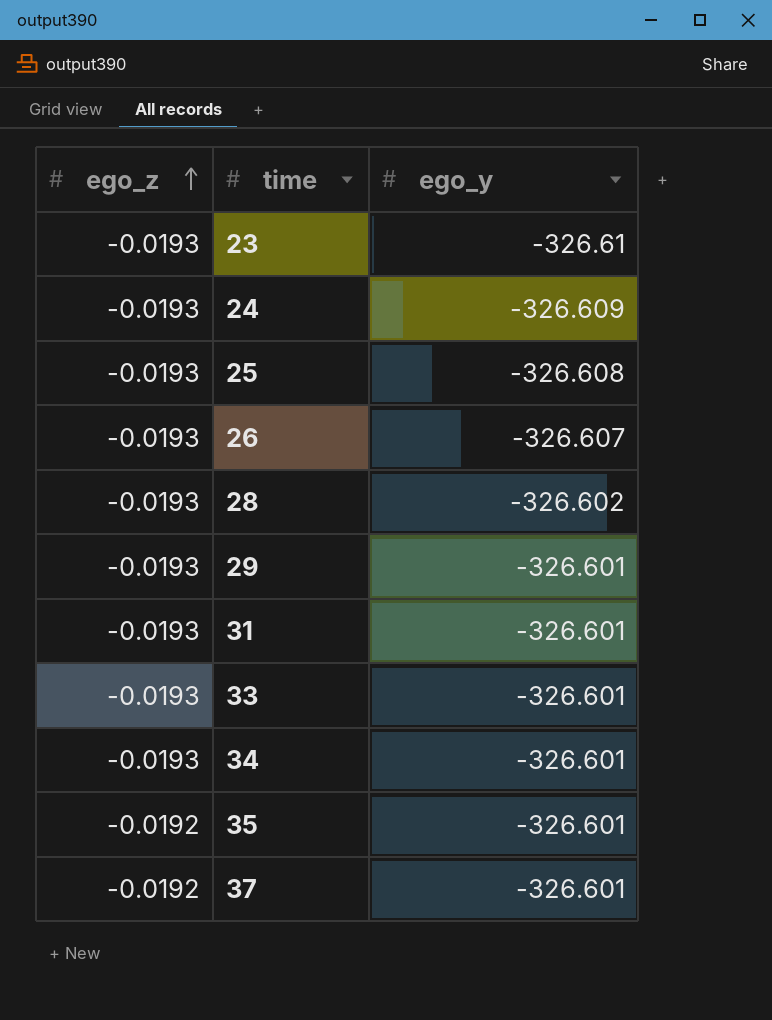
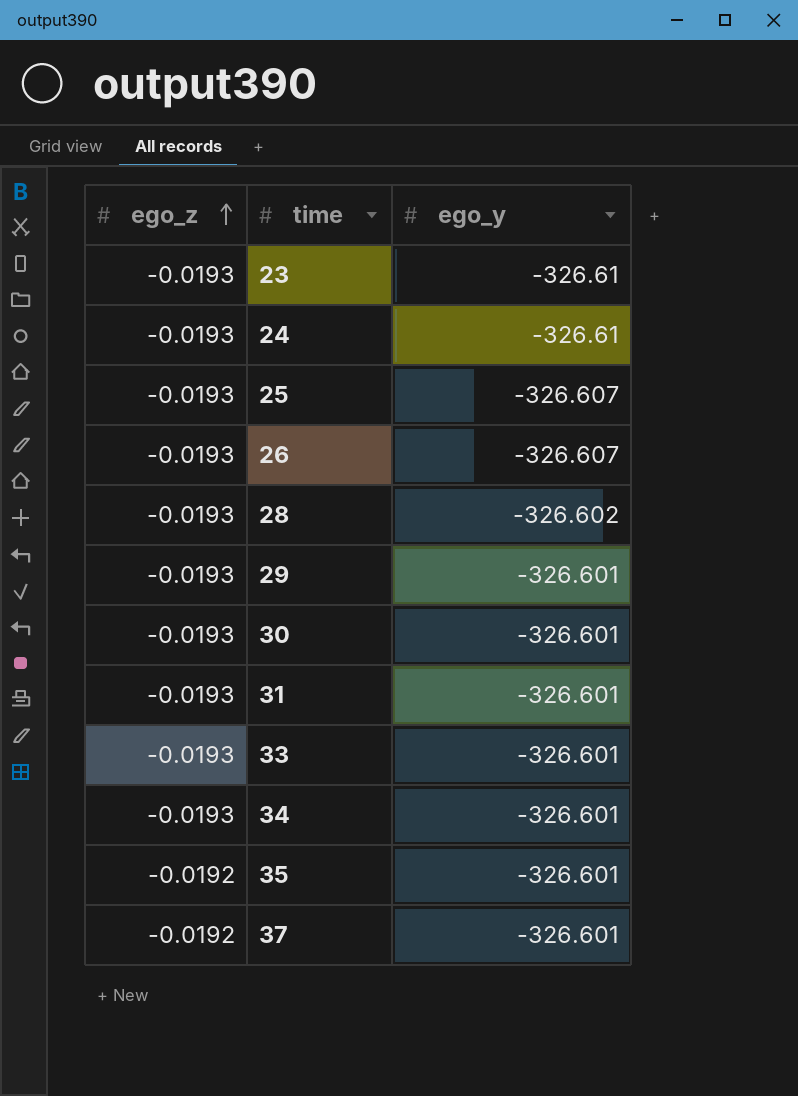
24 | ego_y: -326.609 -> -326.61
25 | ego_y: -326.608 -> -326.607
row 30: none -> -0.0193 | -326.601

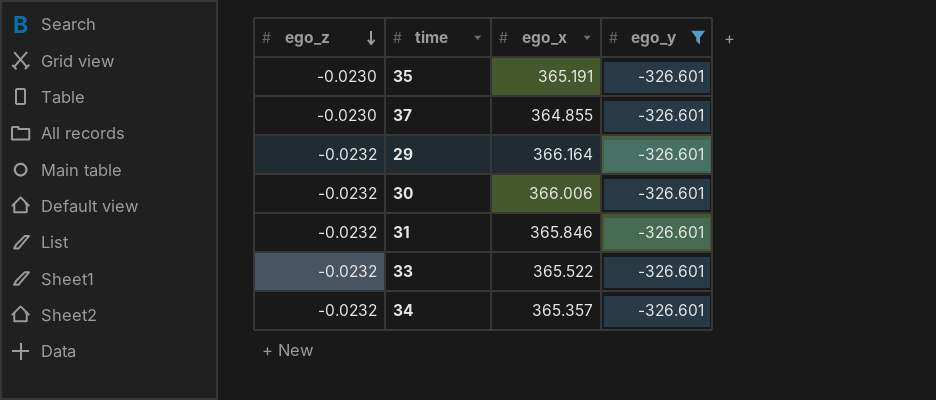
filter: none -> ego_y = -326.601
row order: ego_z ascending -> ego_z descending
column ego_x | position: none -> 3
35 | ego_z: -0.0192 -> -0.0230
37 | ego_z: -0.0192 -> -0.0230
29 | ego_z: -0.0193 -> -0.0232
30 | ego_z: -0.0193 -> -0.0232
31 | ego_z: -0.0193 -> -0.0232
33 | ego_z: -0.0193 -> -0.0232
34 | ego_z: -0.0193 -> -0.0232

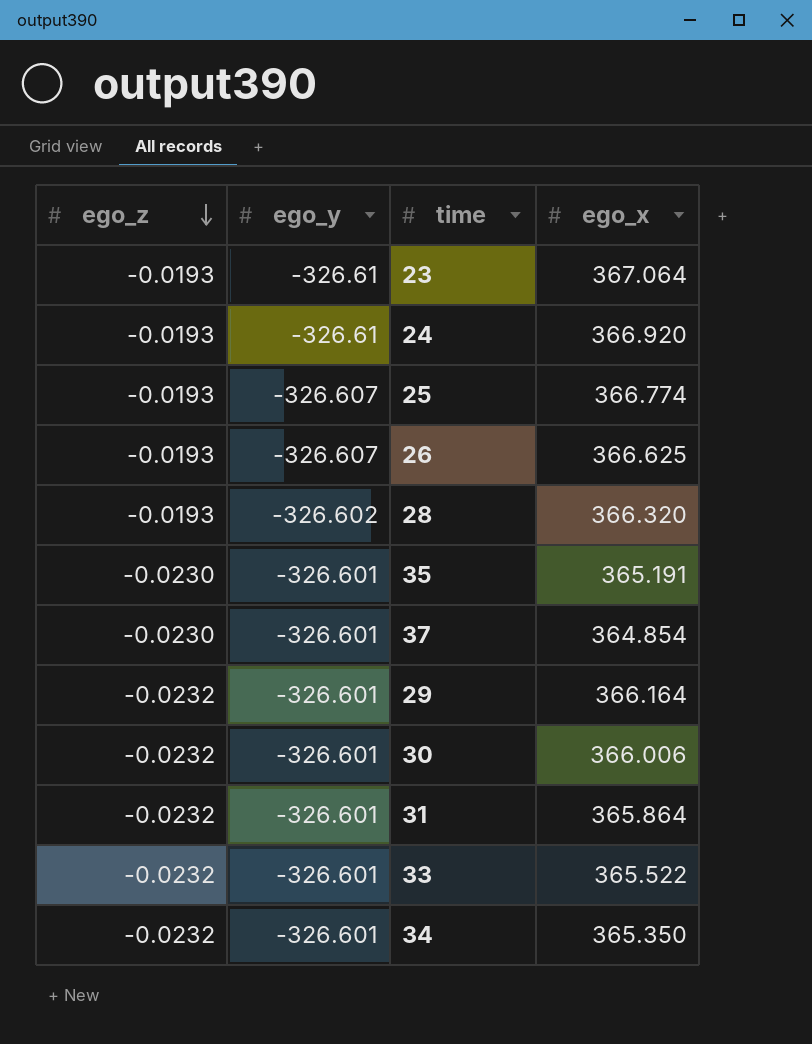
filter: ego_y = -326.601 -> none
column ego_y | position: 4 -> 2
37 | ego_x: 364.855 -> 364.854
31 | ego_x: 365.846 -> 365.864
34 | ego_x: 365.357 -> 365.350

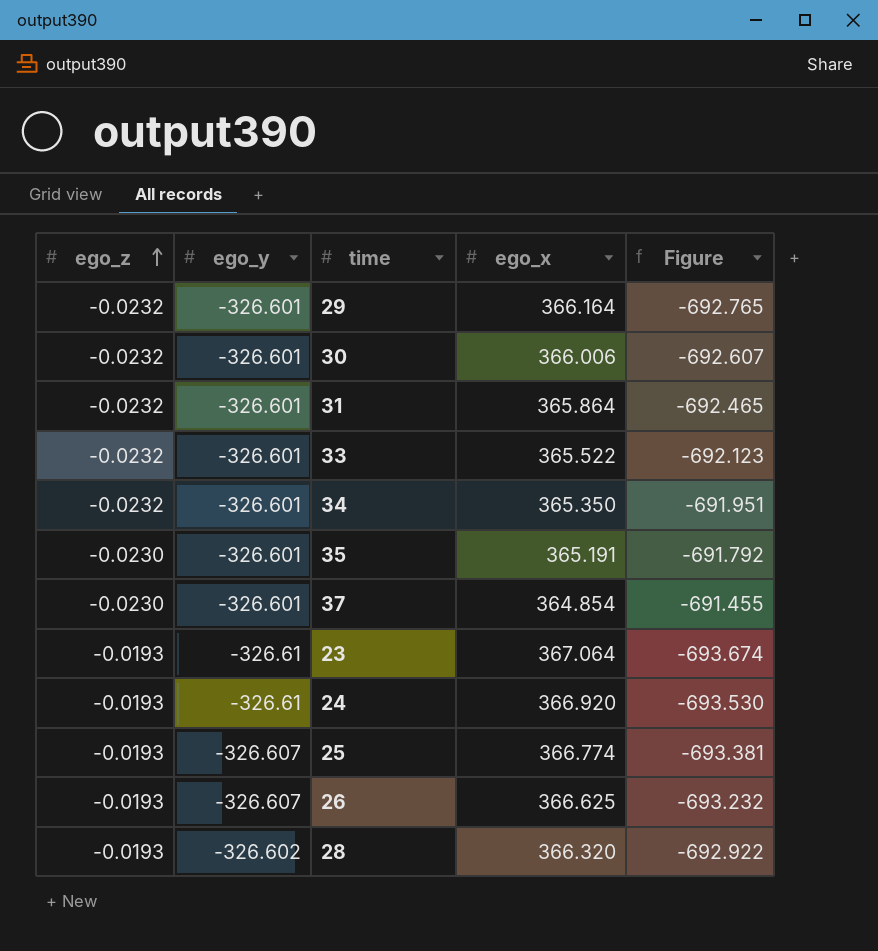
row order: ego_z descending -> ego_z ascending
column Figure | formula: none -> [ego_y] - [ego_x]

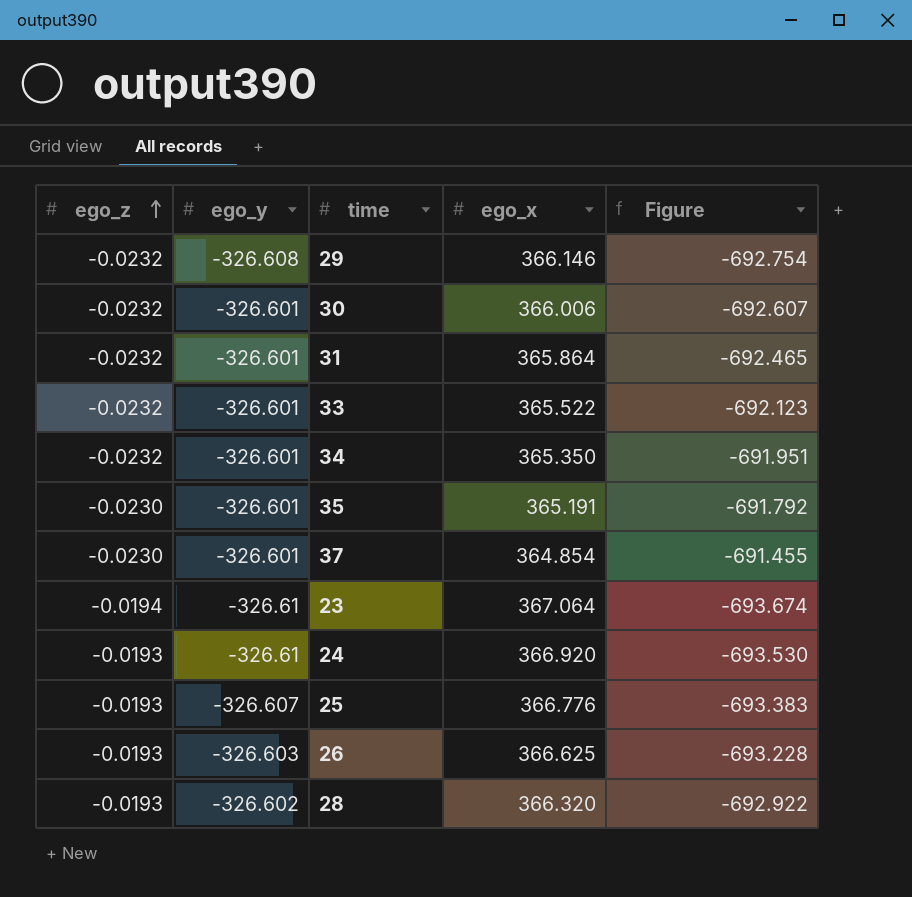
29 | ego_y: -326.601 -> -326.608
29 | ego_x: 366.164 -> 366.146
29 | Figure: -692.765 -> -692.754
23 | ego_z: -0.0193 -> -0.0194
25 | ego_x: 366.774 -> 366.776
25 | Figure: -693.381 -> -693.383
26 | ego_y: -326.607 -> -326.603
26 | Figure: -693.232 -> -693.228

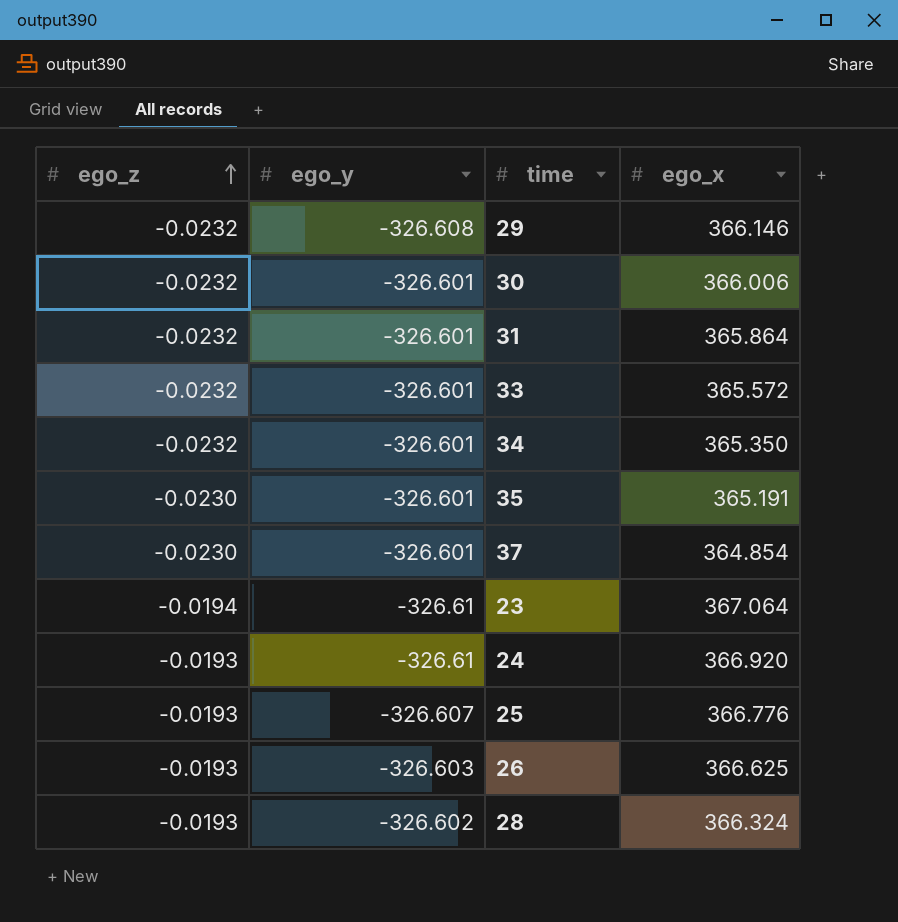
column Figure | formula: [ego_y] - [ego_x] -> none
33 | ego_x: 365.522 -> 365.572
28 | ego_x: 366.320 -> 366.324

